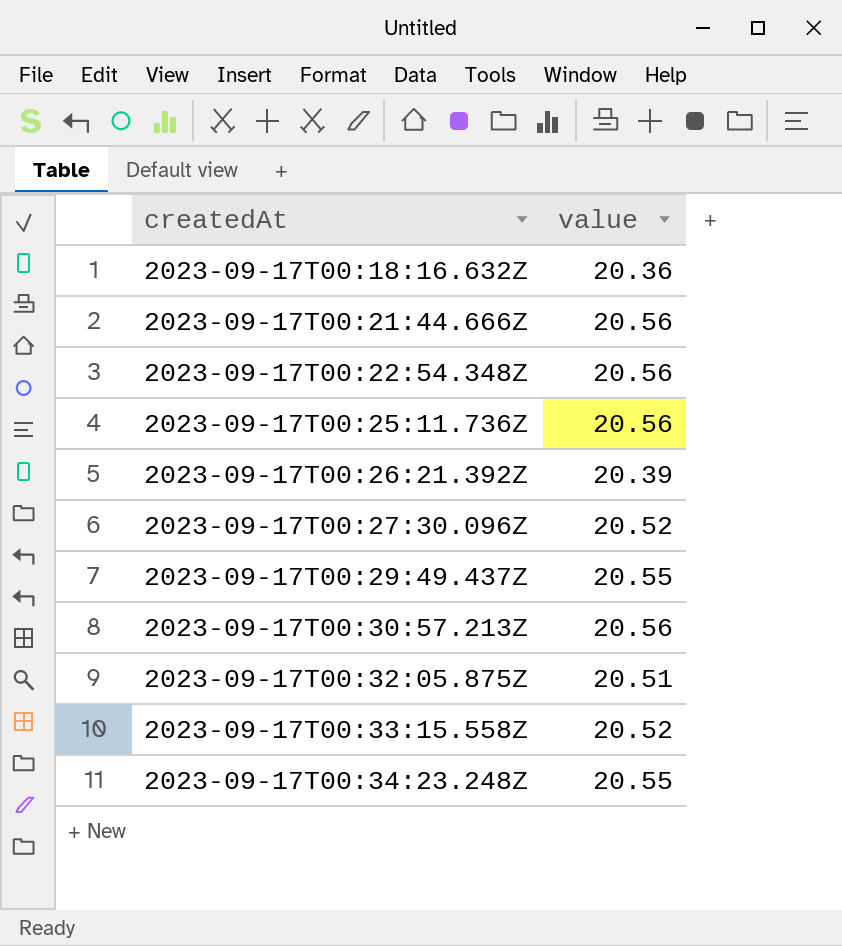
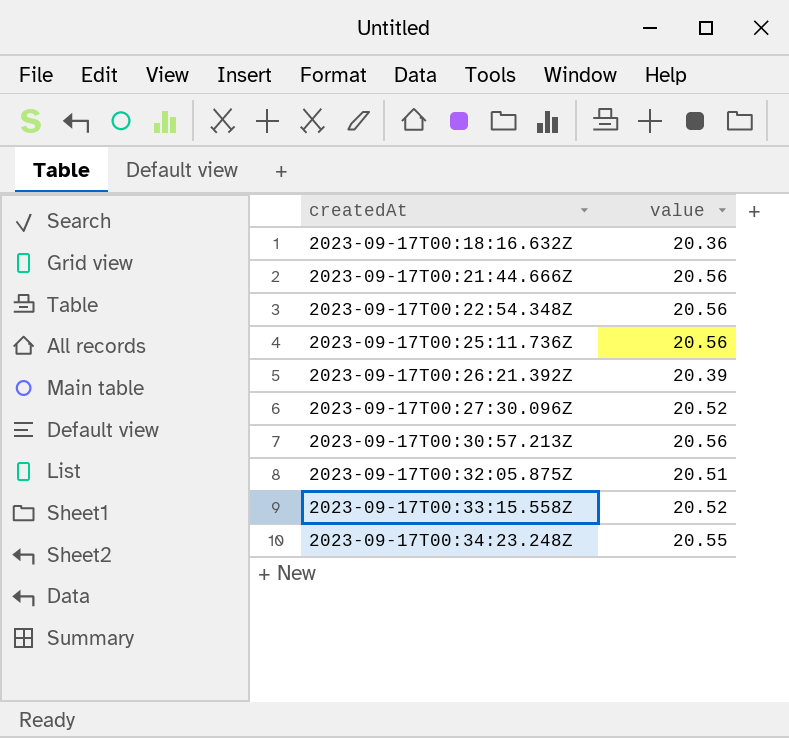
row 2023-09-17T00:29:49.437Z: 20.55 -> none

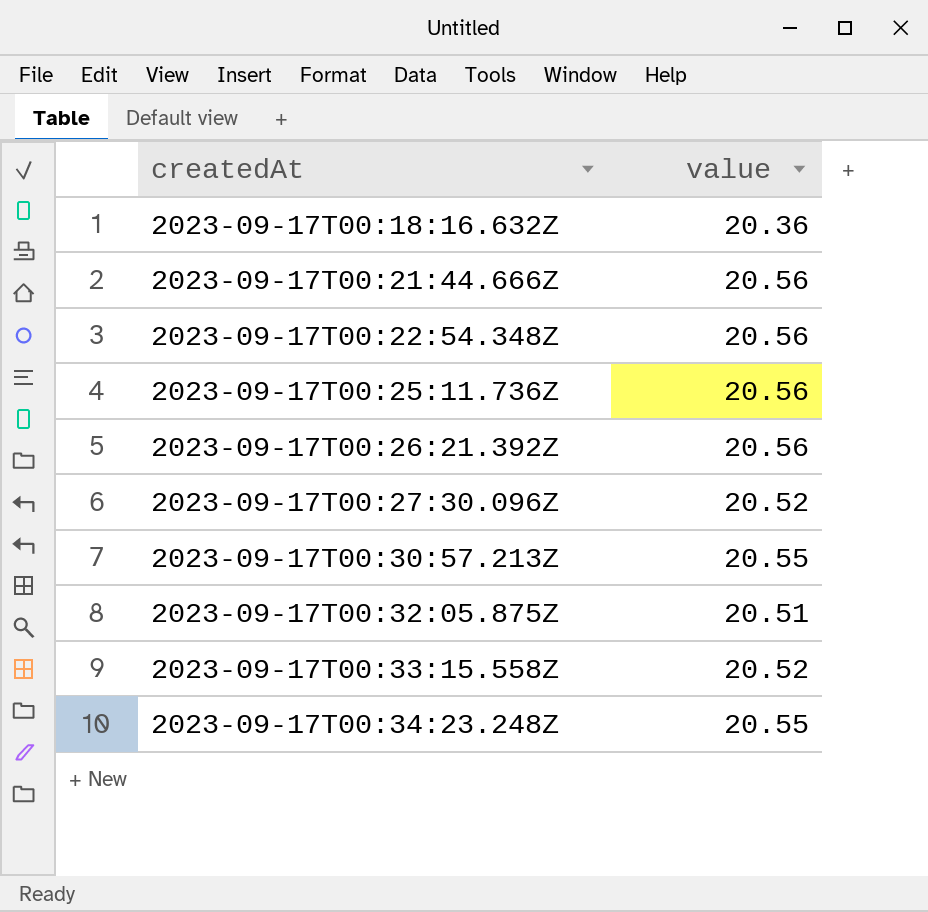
2023-09-17T00:26:21.392Z | value: 20.39 -> 20.56
2023-09-17T00:30:57.213Z | value: 20.56 -> 20.55

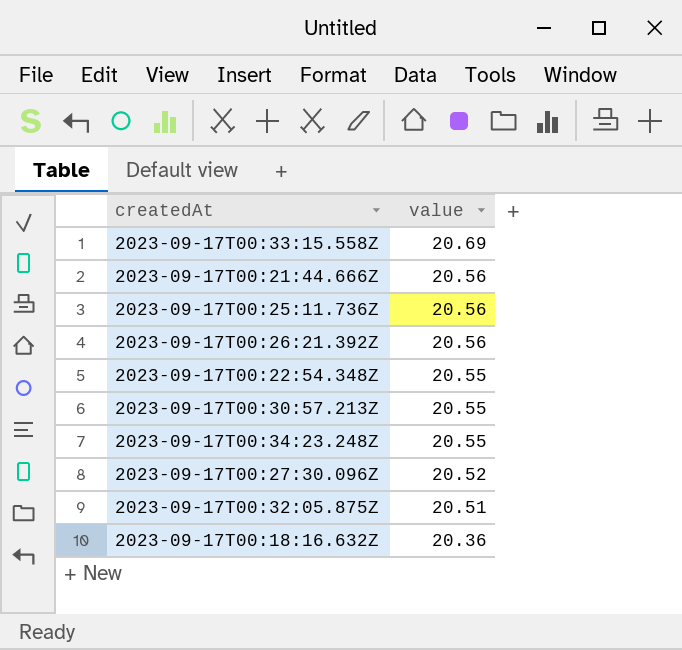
row order: createdAt ascending -> value descending
2023-09-17T00:33:15.558Z | value: 20.52 -> 20.69
2023-09-17T00:22:54.348Z | value: 20.56 -> 20.55

